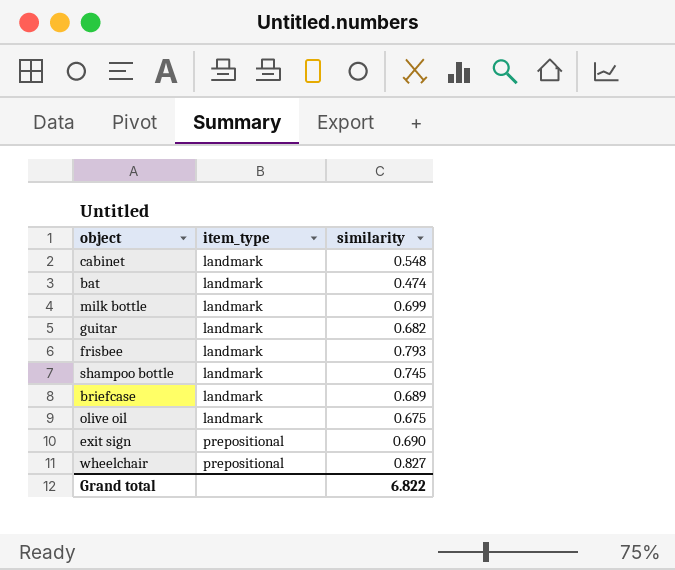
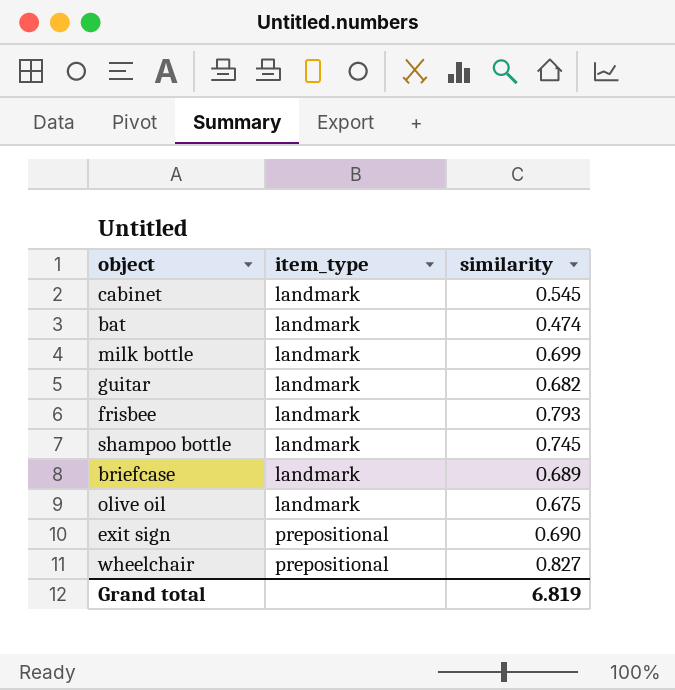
cabinet | similarity: 0.548 -> 0.545
Grand total | similarity: 6.822 -> 6.819

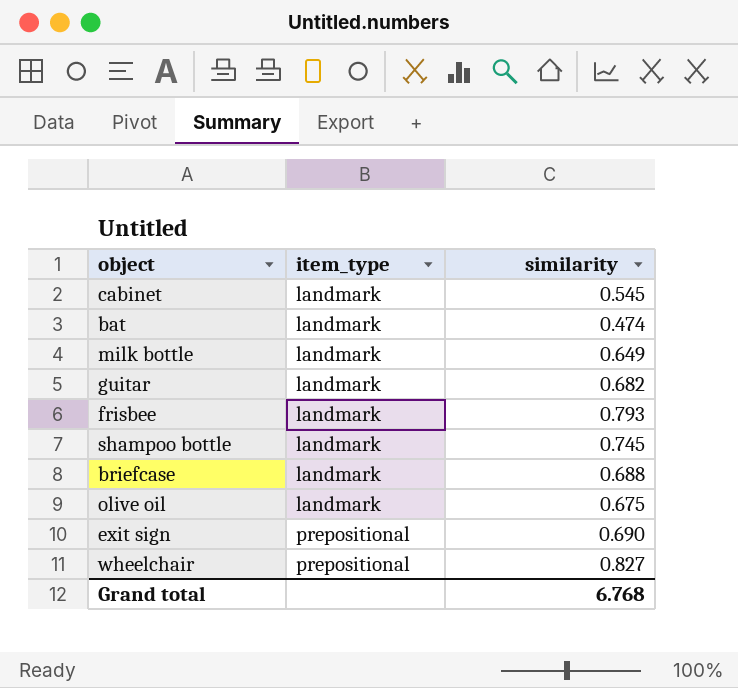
milk bottle | similarity: 0.699 -> 0.649
briefcase | similarity: 0.689 -> 0.688
Grand total | similarity: 6.819 -> 6.768

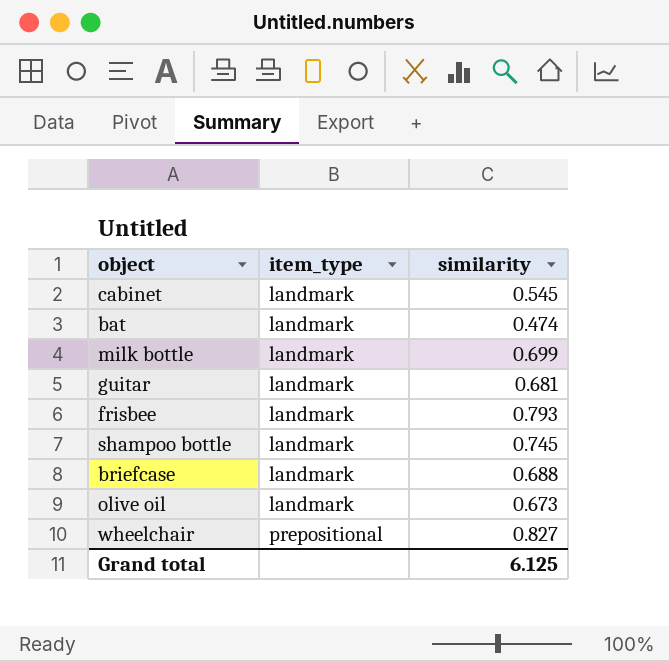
row exit sign: prepositional | 0.690 -> none
milk bottle | similarity: 0.649 -> 0.699
guitar | similarity: 0.682 -> 0.681
olive oil | similarity: 0.675 -> 0.673
Grand total | similarity: 6.768 -> 6.125

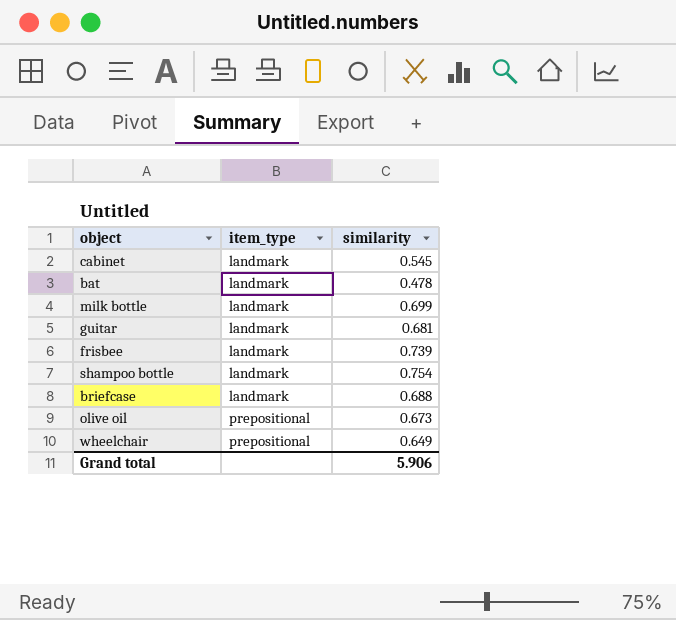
bat | similarity: 0.474 -> 0.478
frisbee | similarity: 0.793 -> 0.739
shampoo bottle | similarity: 0.745 -> 0.754
olive oil | item_type: landmark -> prepositional
wheelchair | similarity: 0.827 -> 0.649
Grand total | similarity: 6.125 -> 5.906

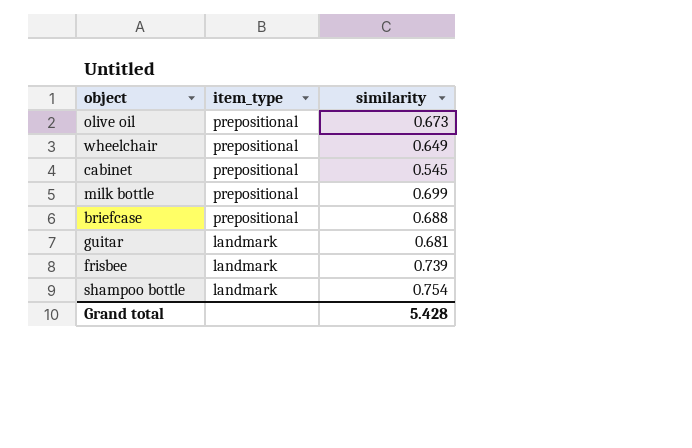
row order: item_type ascending -> item_type descending
row bat: landmark | 0.478 -> none
cabinet | item_type: landmark -> prepositional
milk bottle | item_type: landmark -> prepositional
briefcase | item_type: landmark -> prepositional
Grand total | similarity: 5.906 -> 5.428

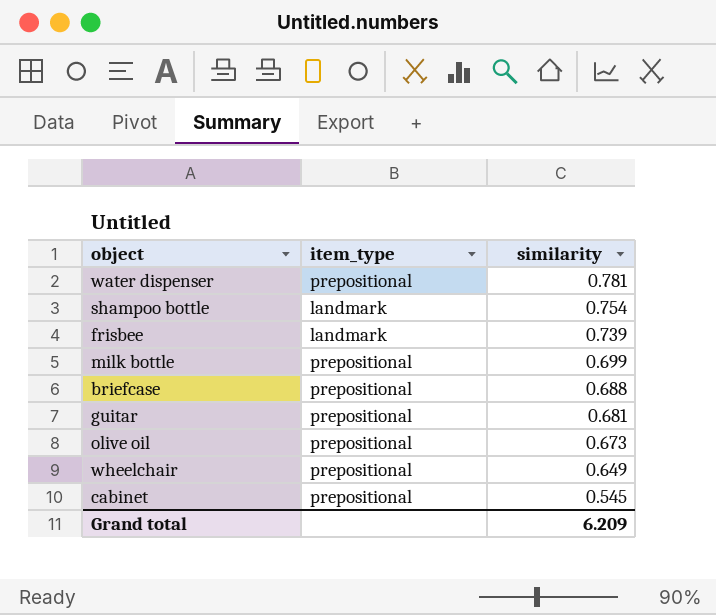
row order: item_type descending -> similarity descending
row water dispenser: none -> prepositional | 0.781
guitar | item_type: landmark -> prepositional
Grand total | similarity: 5.428 -> 6.209

